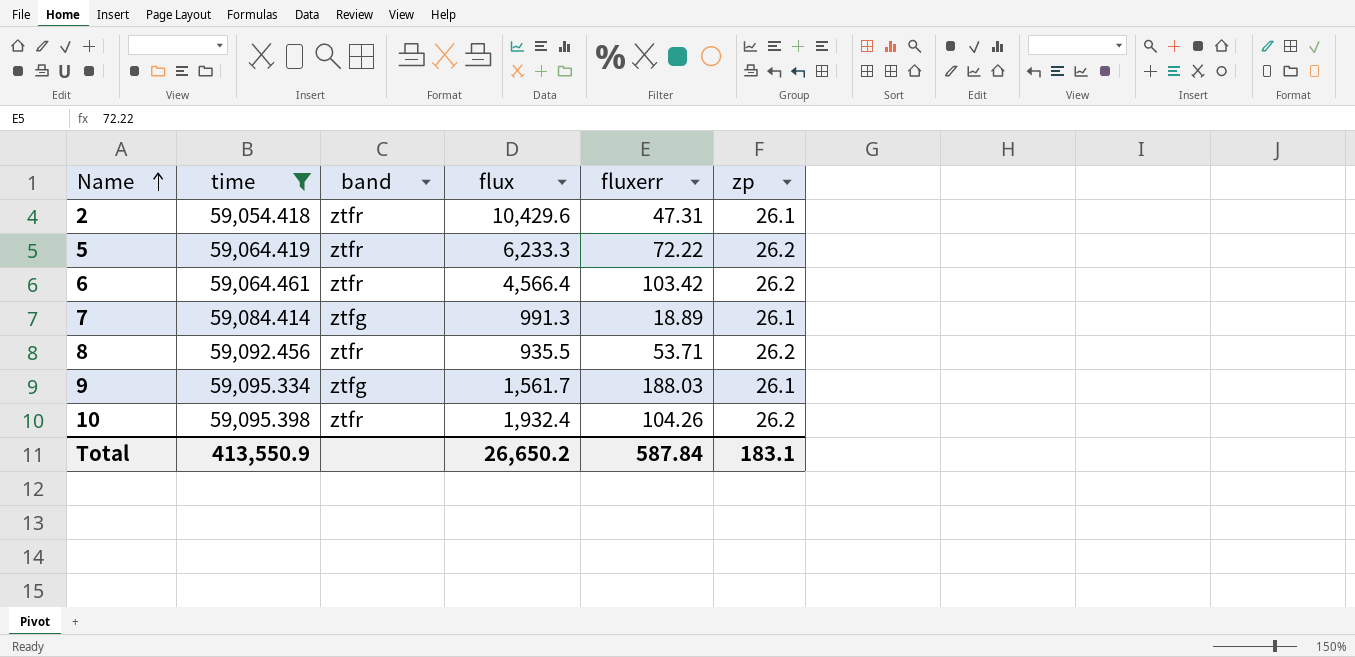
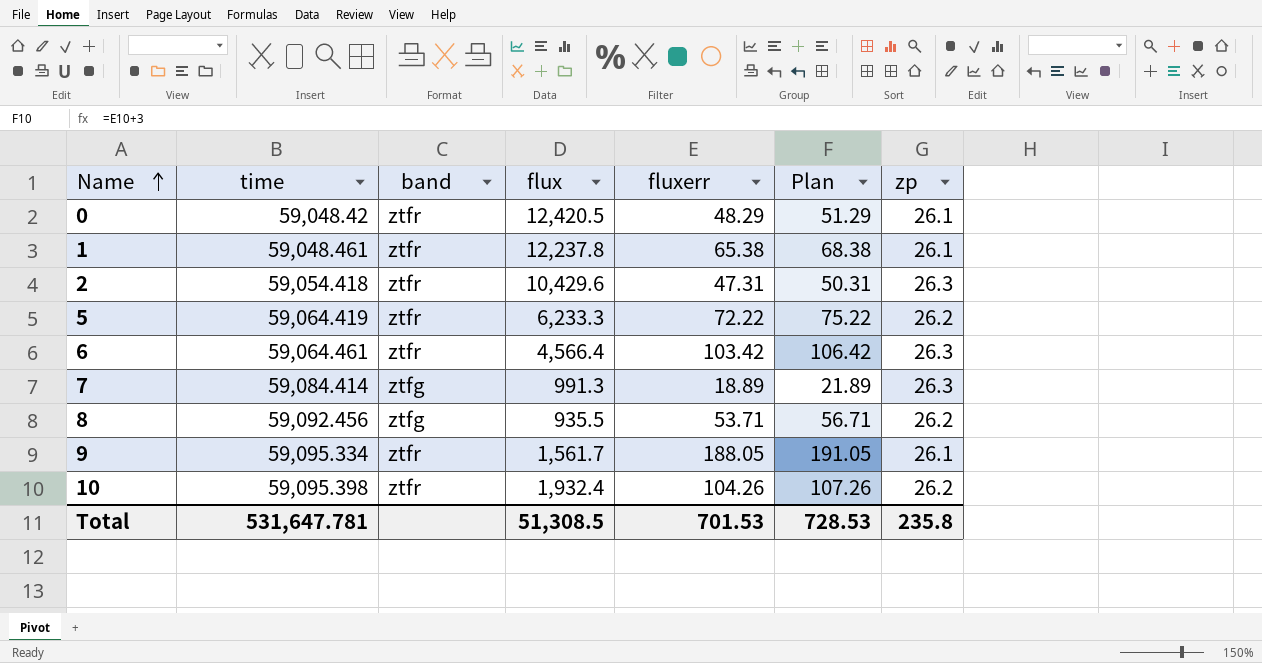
filter: time >= 59,054.418 -> none
column Plan | formula: none -> [fluxerr] + 3
2 | zp: 26.1 -> 26.3
6 | zp: 26.2 -> 26.3
7 | zp: 26.1 -> 26.3
8 | band: ztfr -> ztfg
9 | band: ztfg -> ztfr
9 | fluxerr: 188.03 -> 188.05
Total | time: 413,550.9 -> 531,647.781
Total | flux: 26,650.2 -> 51,308.5
Total | fluxerr: 587.84 -> 701.53
Total | zp: 183.1 -> 235.8

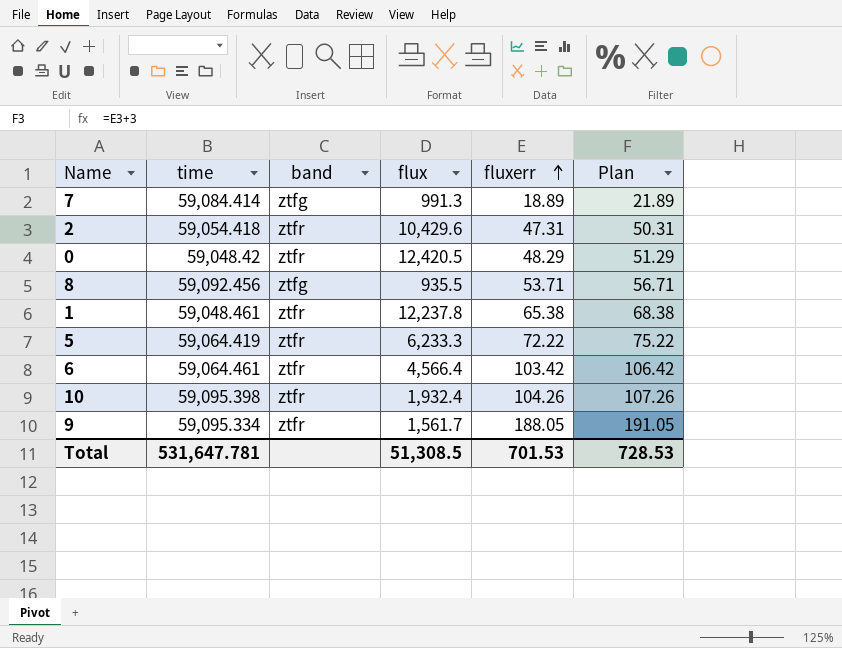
row order: Name ascending -> fluxerr ascending
column zp | position: 7 -> none

